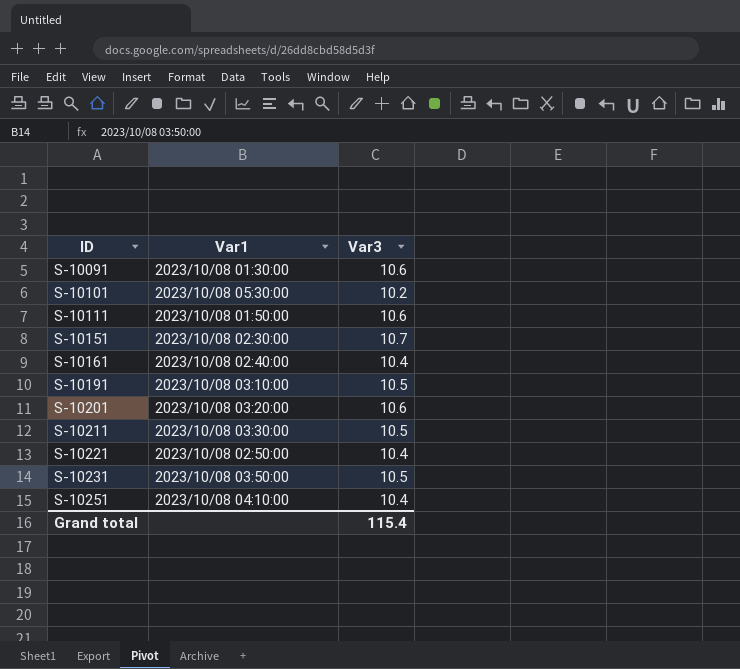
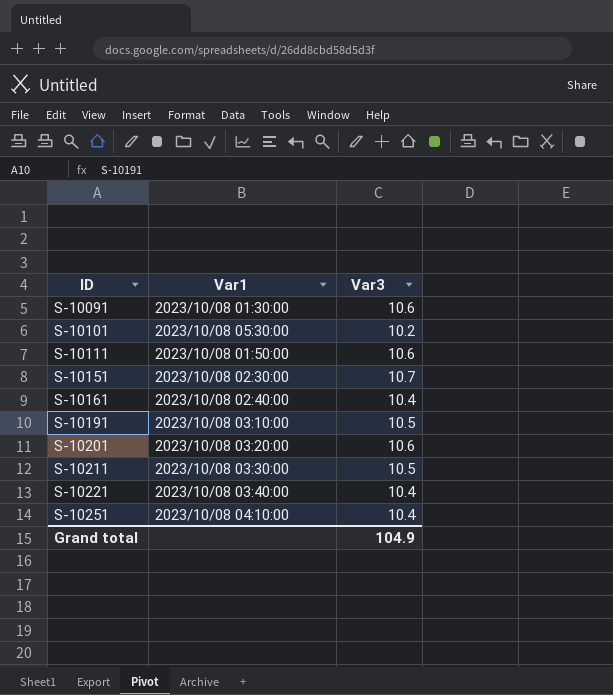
row S-10231: 2023/10/08 03:50:00 | 10.5 -> none
S-10221 | Var1: 2023/10/08 02:50:00 -> 2023/10/08 03:40:00
Grand total | Var3: 115.4 -> 104.9

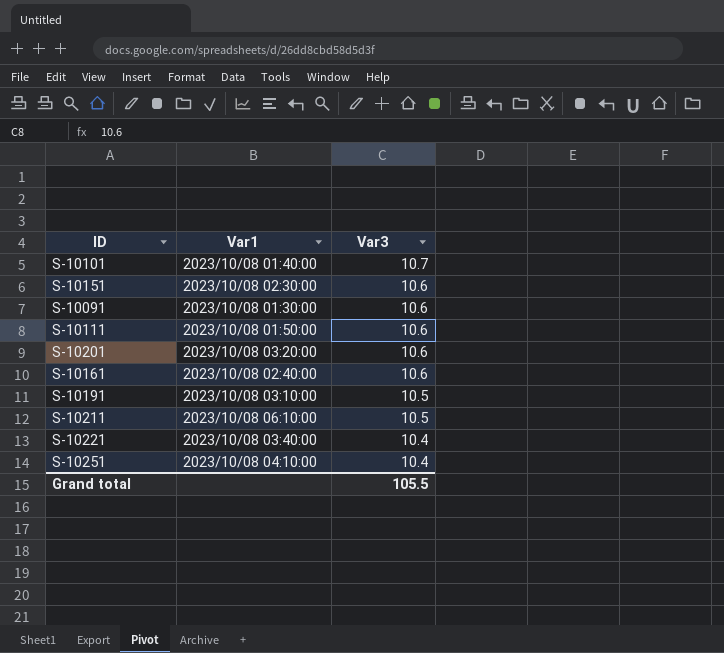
row order: ID ascending -> Var3 descending
S-10101 | Var1: 2023/10/08 05:30:00 -> 2023/10/08 01:40:00
S-10101 | Var3: 10.2 -> 10.7
S-10151 | Var3: 10.7 -> 10.6
S-10161 | Var3: 10.4 -> 10.6
S-10211 | Var1: 2023/10/08 03:30:00 -> 2023/10/08 06:10:00
Grand total | Var3: 104.9 -> 105.5

